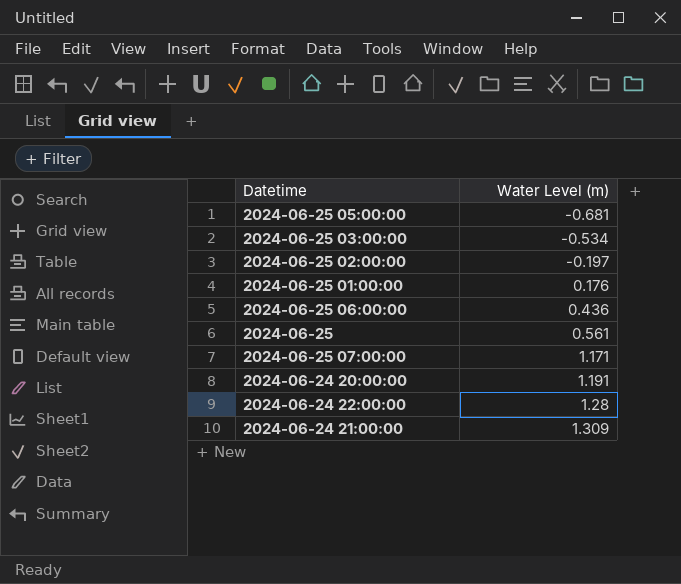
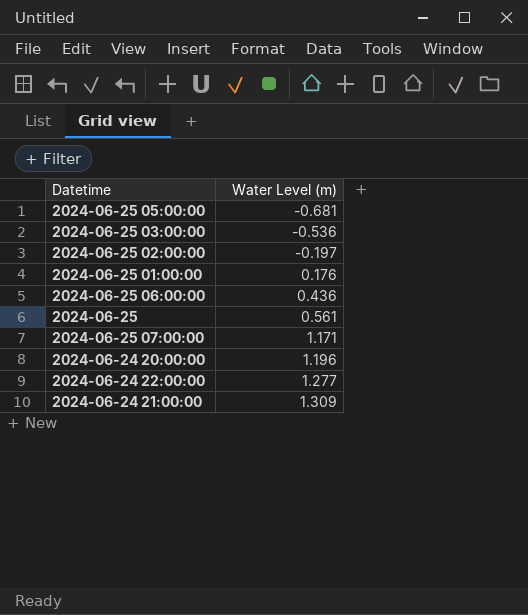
2024-06-25 03:00:00 | Water Level (m): -0.534 -> -0.536
2024-06-24 20:00:00 | Water Level (m): 1.191 -> 1.196
2024-06-24 22:00:00 | Water Level (m): 1.28 -> 1.277

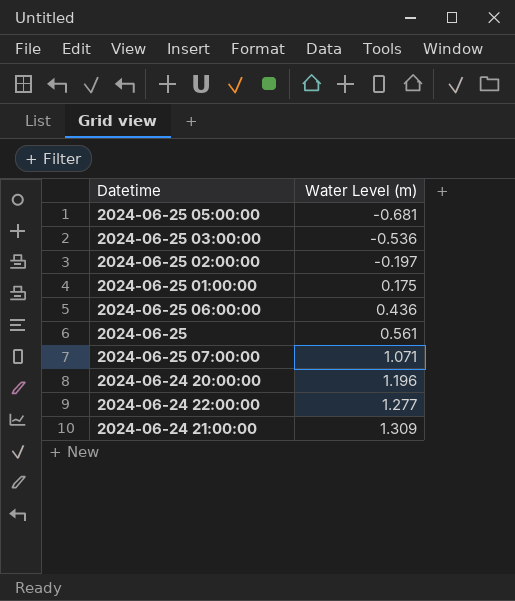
2024-06-25 01:00:00 | Water Level (m): 0.176 -> 0.175
2024-06-25 07:00:00 | Water Level (m): 1.171 -> 1.071

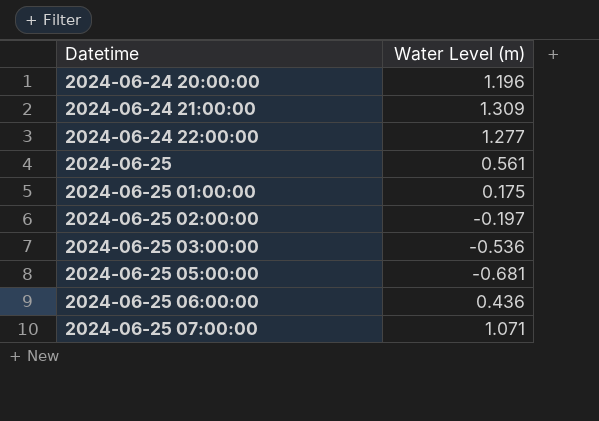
row order: Water Level (m) ascending -> Datetime ascending

